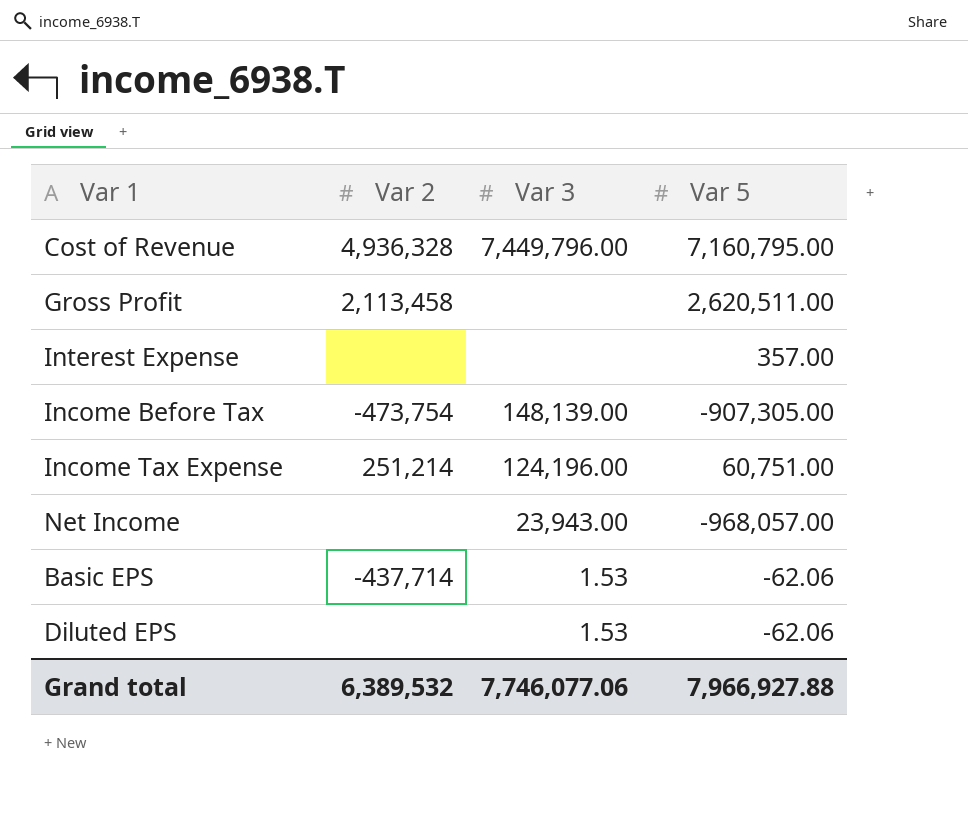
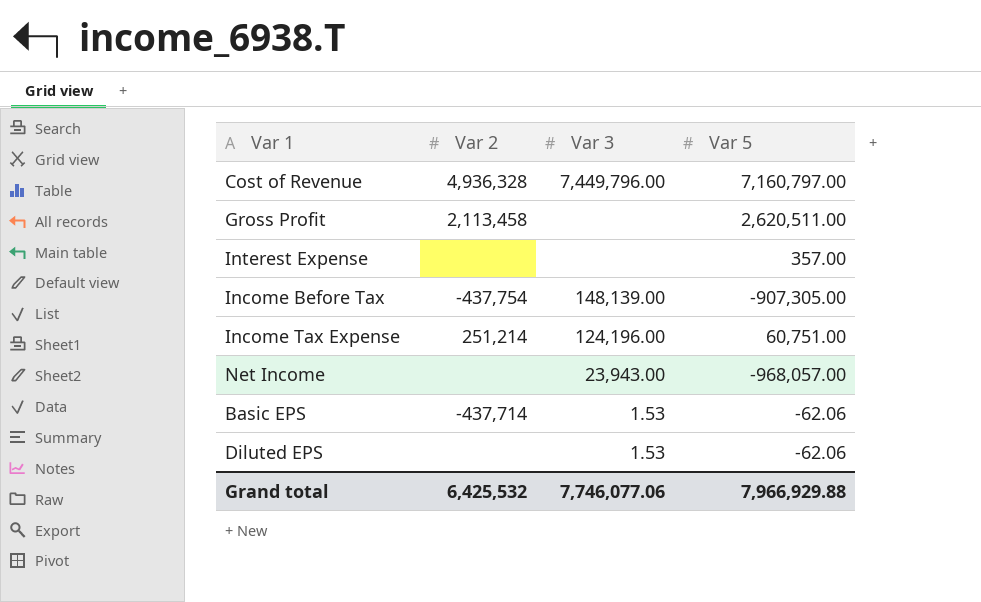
Cost of Revenue | Var 5: 7,160,795.00 -> 7,160,797.00
Income Before Tax | Var 2: -473,754 -> -437,754
Grand total | Var 2: 6,389,532 -> 6,425,532
Grand total | Var 5: 7,966,927.88 -> 7,966,929.88

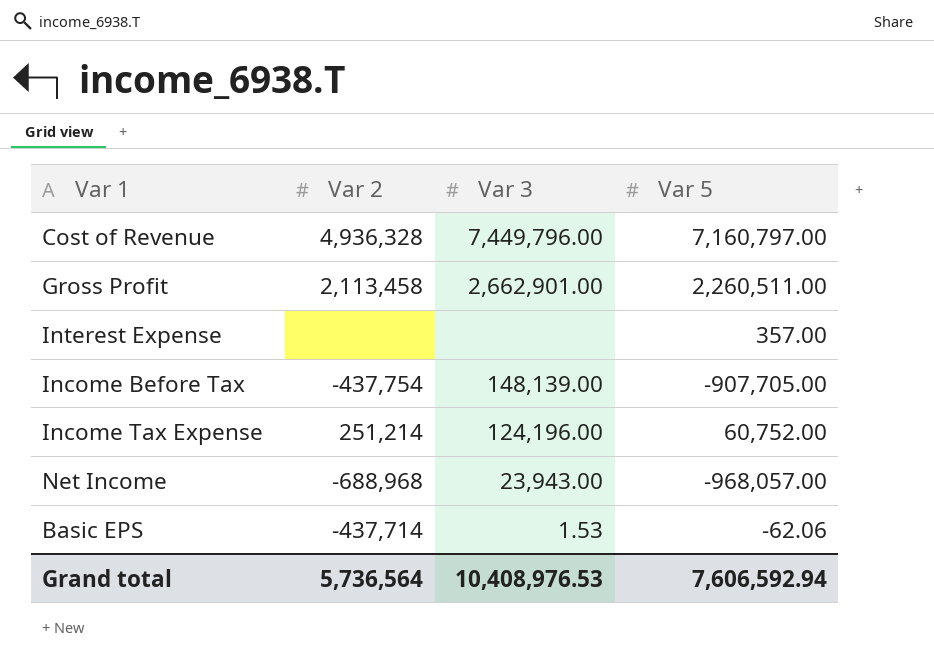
row Diluted EPS: none | 1.53 | -62.06 -> none
Gross Profit | Var 3: none -> 2,662,901.00
Gross Profit | Var 5: 2,620,511.00 -> 2,260,511.00
Income Before Tax | Var 5: -907,305.00 -> -907,705.00
Income Tax Expense | Var 5: 60,751.00 -> 60,752.00
Net Income | Var 2: none -> -688,968
Grand total | Var 2: 6,425,532 -> 5,736,564
Grand total | Var 3: 7,746,077.06 -> 10,408,976.53
Grand total | Var 5: 7,966,929.88 -> 7,606,592.94

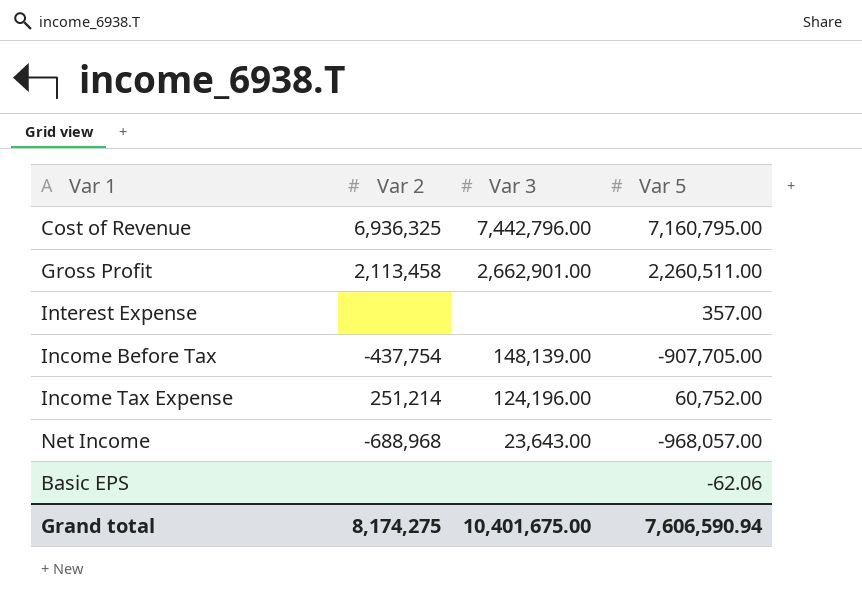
Cost of Revenue | Var 2: 4,936,328 -> 6,936,325
Cost of Revenue | Var 3: 7,449,796.00 -> 7,442,796.00
Cost of Revenue | Var 5: 7,160,797.00 -> 7,160,795.00
Net Income | Var 3: 23,943.00 -> 23,643.00
Basic EPS | Var 2: -437,714 -> none
Basic EPS | Var 3: 1.53 -> none
Grand total | Var 2: 5,736,564 -> 8,174,275
Grand total | Var 3: 10,408,976.53 -> 10,401,675.00
Grand total | Var 5: 7,606,592.94 -> 7,606,590.94

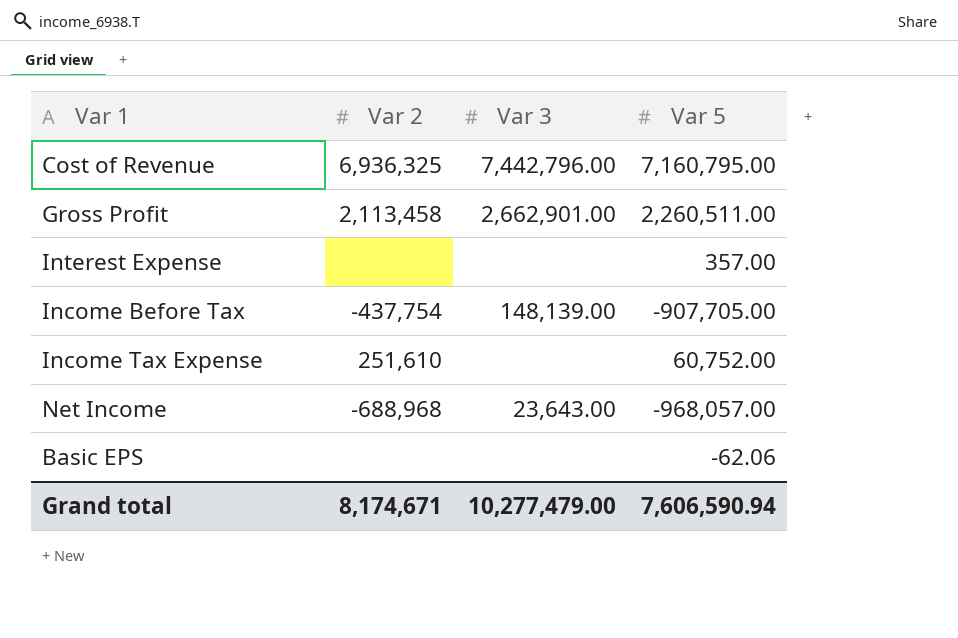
Income Tax Expense | Var 2: 251,214 -> 251,610
Income Tax Expense | Var 3: 124,196.00 -> none
Grand total | Var 2: 8,174,275 -> 8,174,671
Grand total | Var 3: 10,401,675.00 -> 10,277,479.00

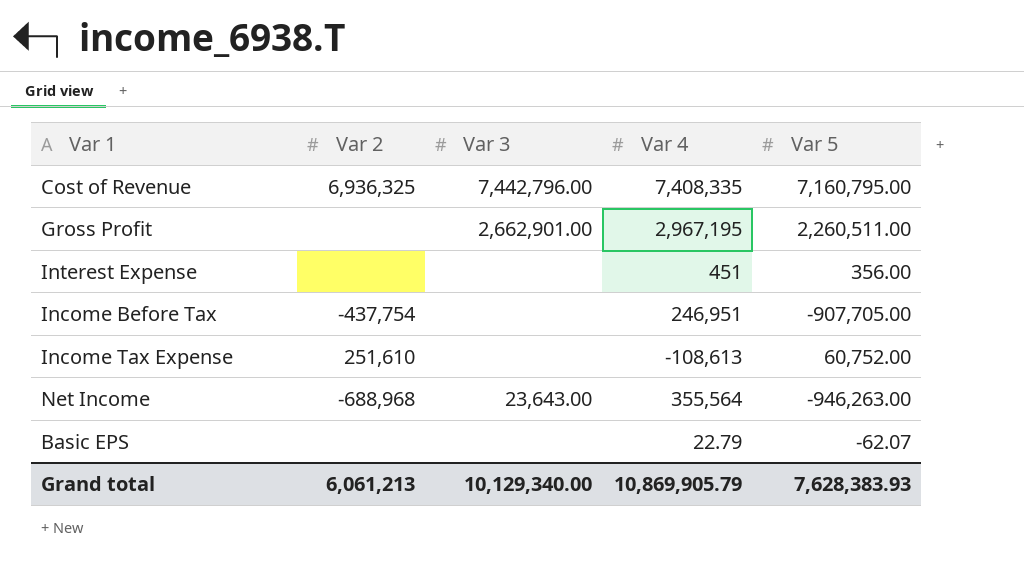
column Var 4 | position: none -> 4
Gross Profit | Var 2: 2,113,458 -> none
Interest Expense | Var 5: 357.00 -> 356.00
Income Before Tax | Var 3: 148,139.00 -> none
Net Income | Var 5: -968,057.00 -> -946,263.00
Basic EPS | Var 5: -62.06 -> -62.07
Grand total | Var 2: 8,174,671 -> 6,061,213
Grand total | Var 3: 10,277,479.00 -> 10,129,340.00
Grand total | Var 5: 7,606,590.94 -> 7,628,383.93

